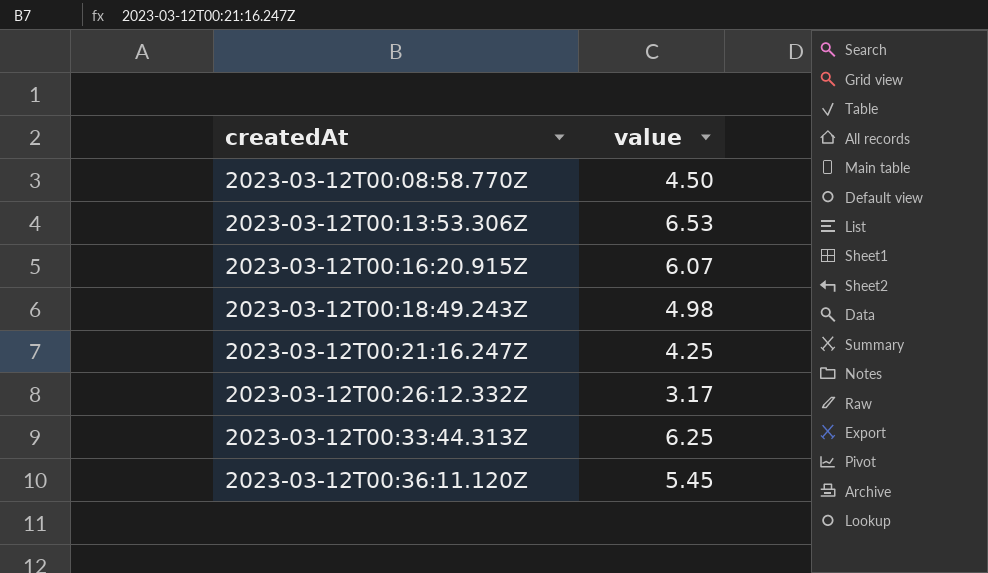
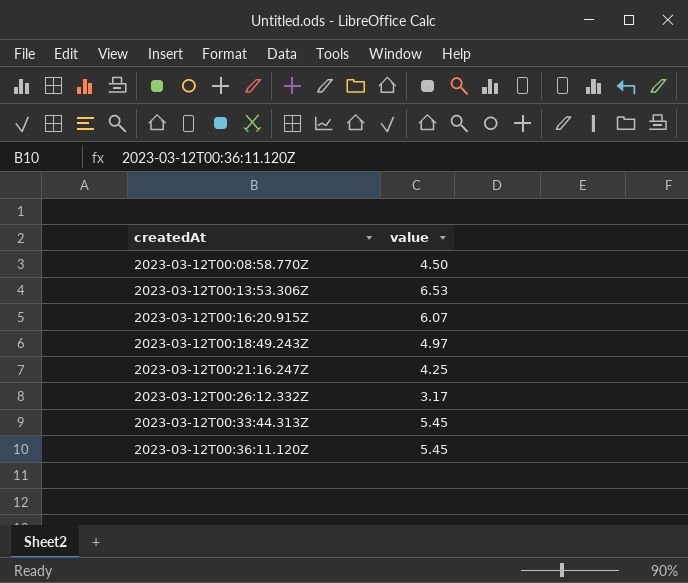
2023-03-12T00:18:49.243Z | value: 4.98 -> 4.97
2023-03-12T00:33:44.313Z | value: 6.25 -> 5.45

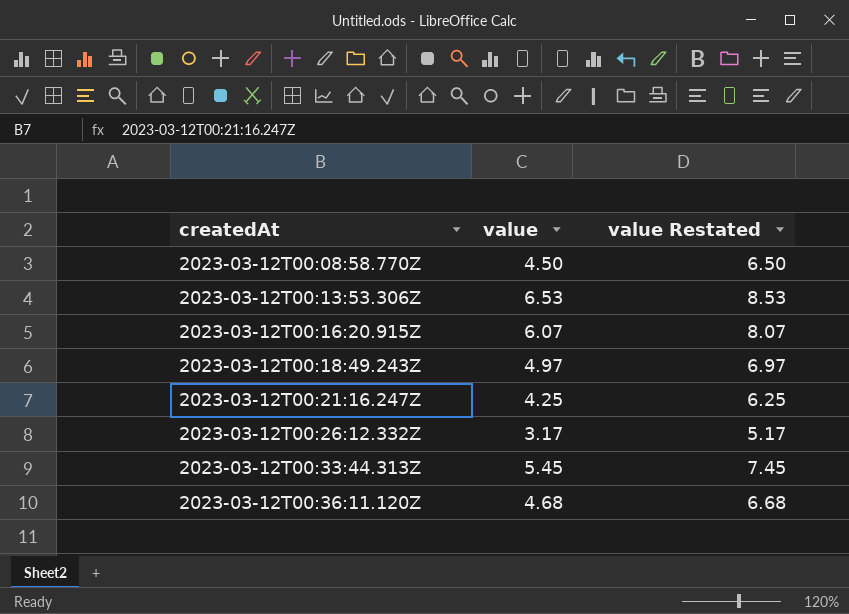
column value Restated | formula: none -> [value] + 2
2023-03-12T00:36:11.120Z | value: 5.45 -> 4.68

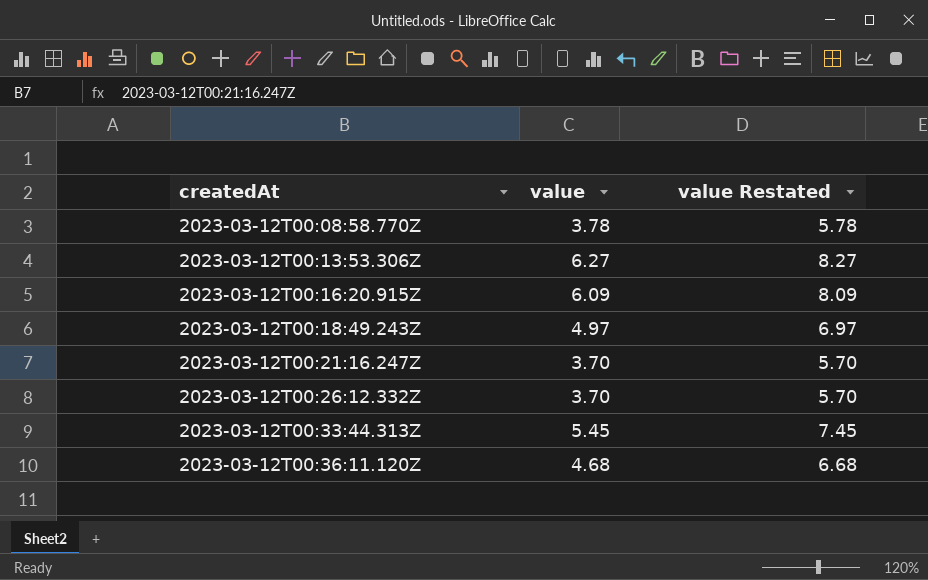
2023-03-12T00:08:58.770Z | value: 4.50 -> 3.78
2023-03-12T00:08:58.770Z | value Restated: 6.50 -> 5.78
2023-03-12T00:13:53.306Z | value: 6.53 -> 6.27
2023-03-12T00:13:53.306Z | value Restated: 8.53 -> 8.27
2023-03-12T00:16:20.915Z | value: 6.07 -> 6.09
2023-03-12T00:16:20.915Z | value Restated: 8.07 -> 8.09
2023-03-12T00:21:16.247Z | value: 4.25 -> 3.70
2023-03-12T00:21:16.247Z | value Restated: 6.25 -> 5.70
2023-03-12T00:26:12.332Z | value: 3.17 -> 3.70
2023-03-12T00:26:12.332Z | value Restated: 5.17 -> 5.70

